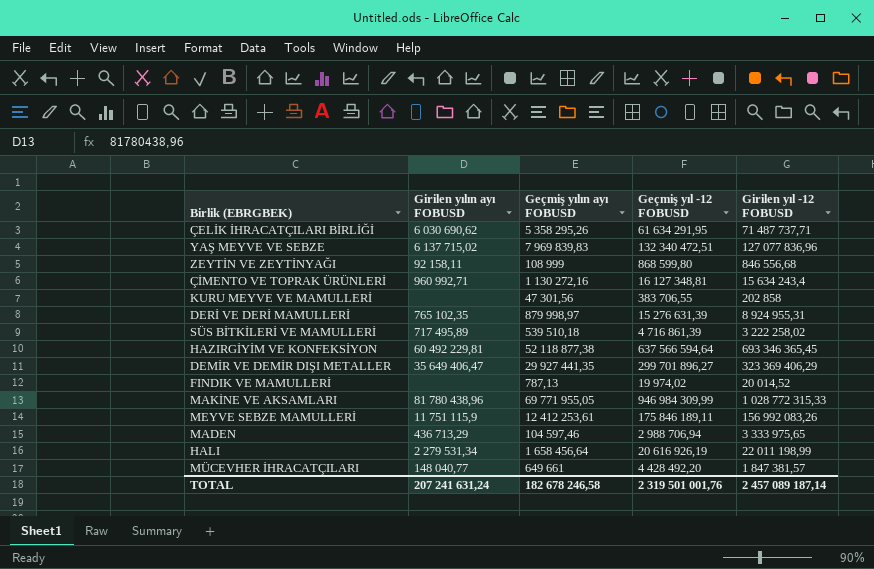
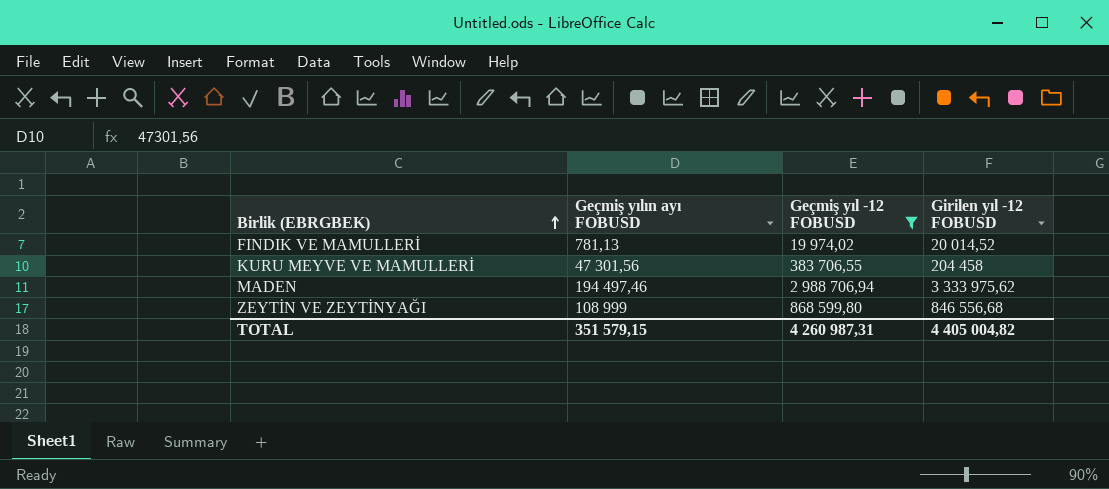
filter: none -> Geçmiş yıl -12 FOBUSD <= 2 988 706,94
row order: none -> Birlik (EBRGBEK) ascending
column Girilen yılın ayı FOBUSD | position: 2 -> none
FINDIK VE MAMULLERİ | Geçmiş yılın ayı FOBUSD: 787,13 -> 781,13
KURU MEYVE VE MAMULLERİ | Girilen yıl -12 FOBUSD: 202 858 -> 204 458
MADEN | Geçmiş yılın ayı FOBUSD: 104 597,46 -> 194 497,46
MADEN | Girilen yıl -12 FOBUSD: 3 333 975,65 -> 3 333 975,62
TOTAL | Geçmiş yılın ayı FOBUSD: 182 678 246,58 -> 351 579,15
TOTAL | Geçmiş yıl -12 FOBUSD: 2 319 501 001,76 -> 4 260 987,31
TOTAL | Girilen yıl -12 FOBUSD: 2 457 089 187,14 -> 4 405 004,82

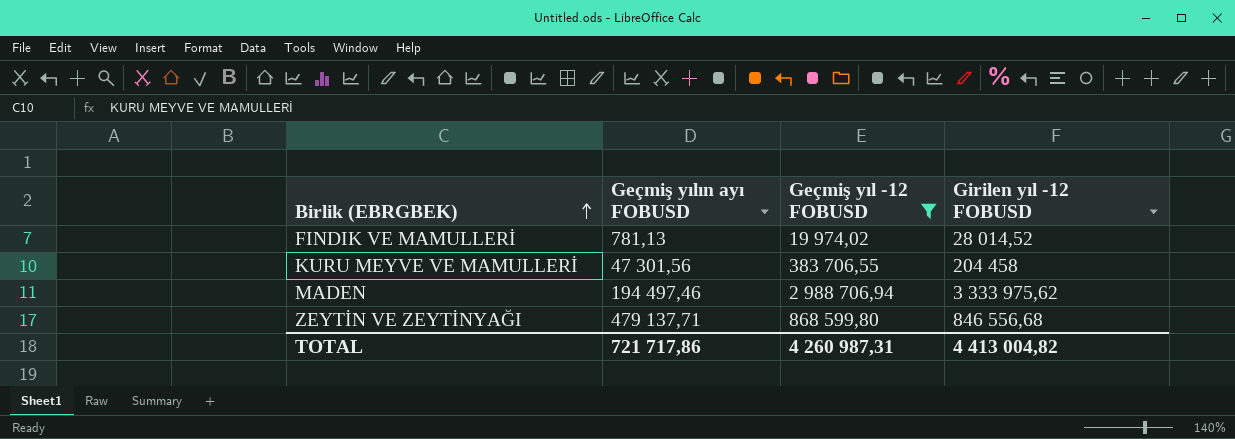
FINDIK VE MAMULLERİ | Girilen yıl -12 FOBUSD: 20 014,52 -> 28 014,52
ZEYTİN VE ZEYTİNYAĞI | Geçmiş yılın ayı FOBUSD: 108 999 -> 479 137,71
TOTAL | Geçmiş yılın ayı FOBUSD: 351 579,15 -> 721 717,86
TOTAL | Girilen yıl -12 FOBUSD: 4 405 004,82 -> 4 413 004,82

